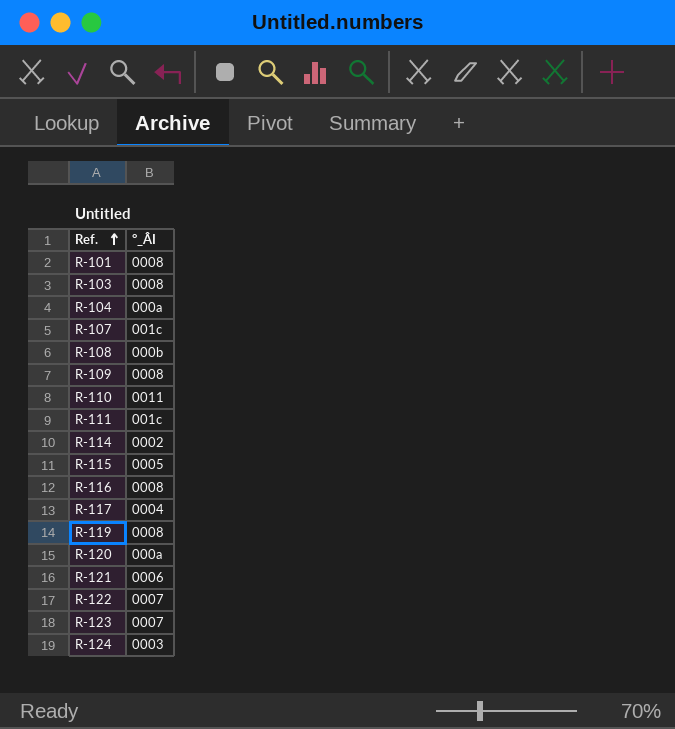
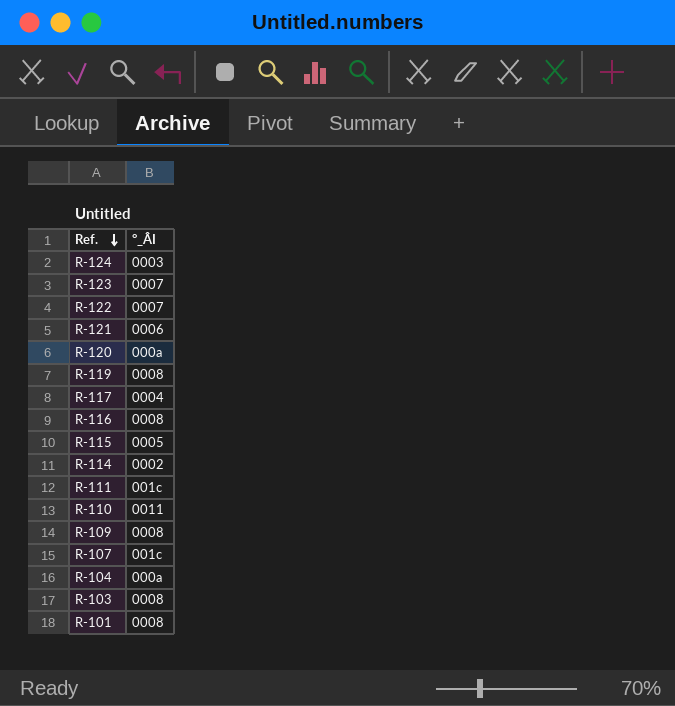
row order: Ref. ascending -> Ref. descending
row R-108: 000b -> none

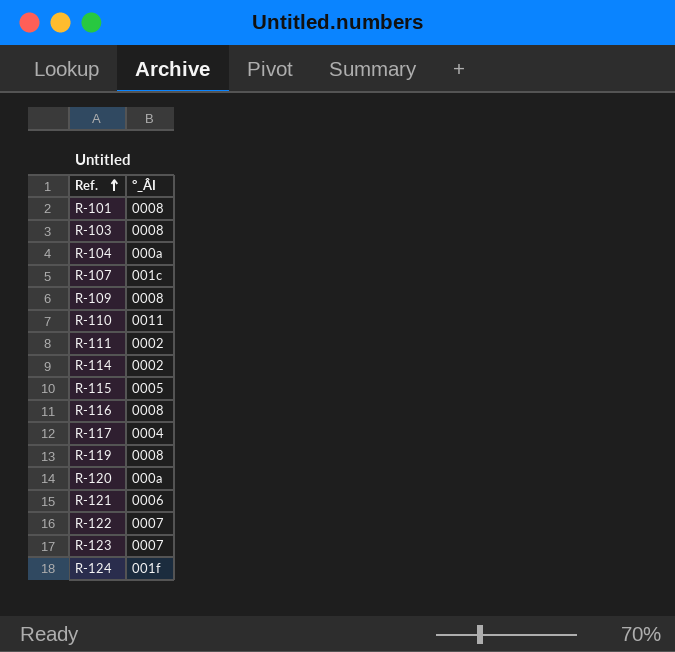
row order: Ref. descending -> Ref. ascending
R-111 | °_ÂI: 001c -> 0002
R-124 | °_ÂI: 0003 -> 001f

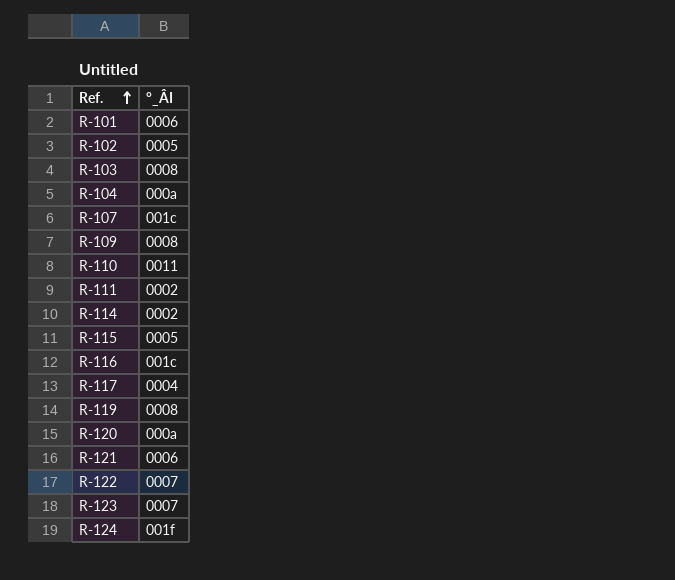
R-101 | °_ÂI: 0008 -> 0006
row R-102: none -> 0005
R-116 | °_ÂI: 0008 -> 001c

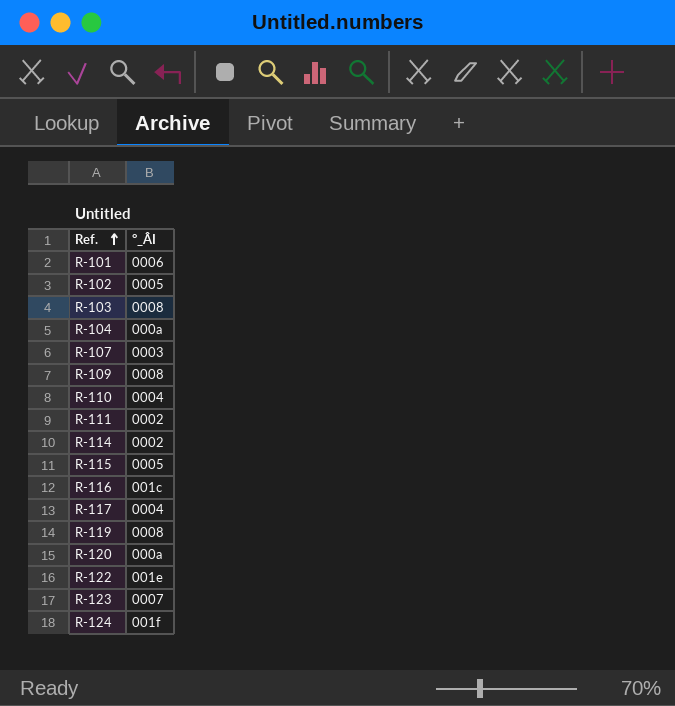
row R-121: 0006 -> none
R-107 | °_ÂI: 001c -> 0003
R-110 | °_ÂI: 0011 -> 0004
R-122 | °_ÂI: 0007 -> 001e

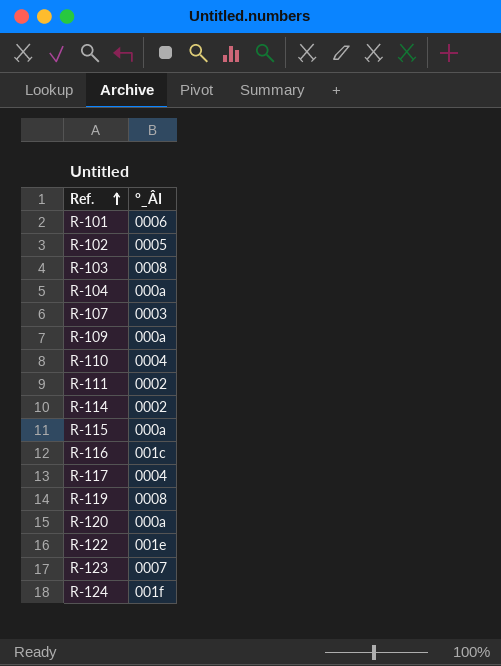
R-109 | °_ÂI: 0008 -> 000a
R-115 | °_ÂI: 0005 -> 000a

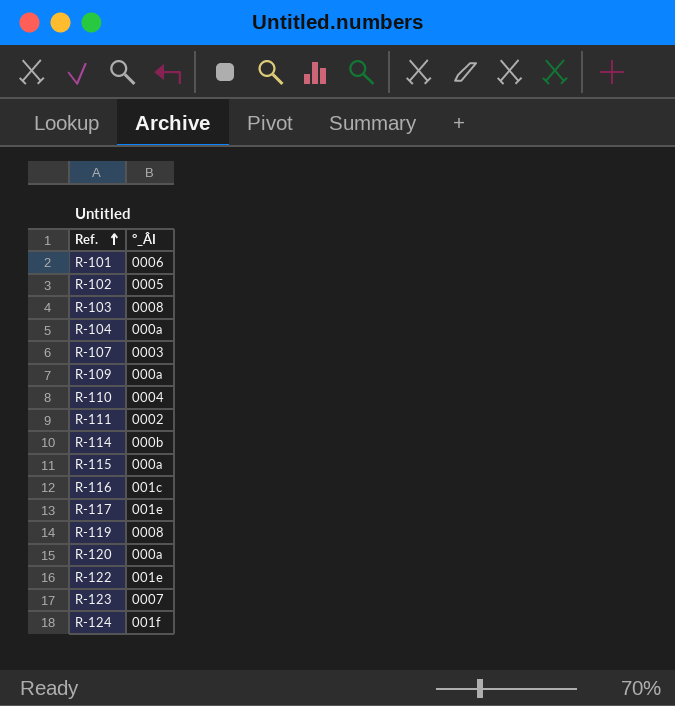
R-114 | °_ÂI: 0002 -> 000b
R-117 | °_ÂI: 0004 -> 001e

